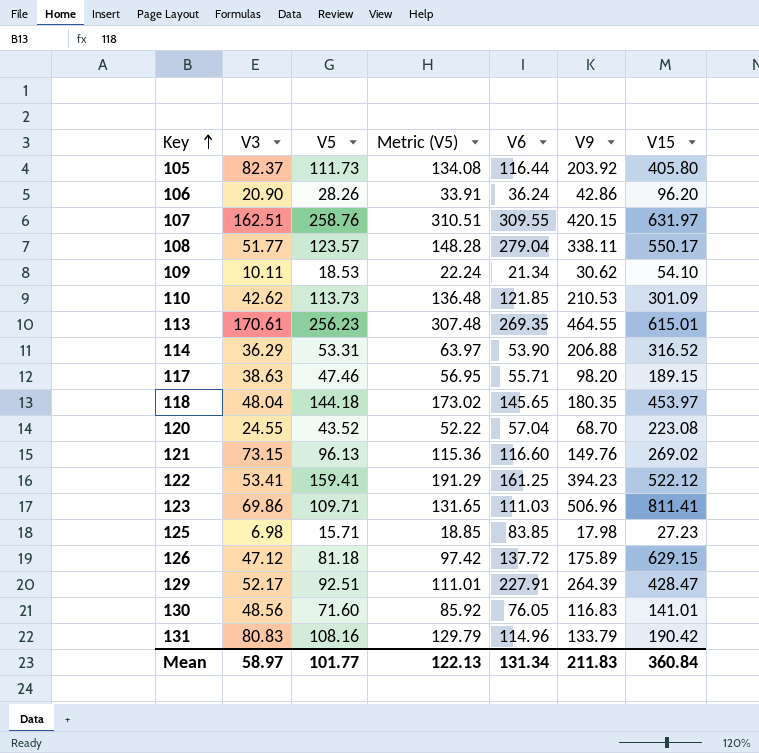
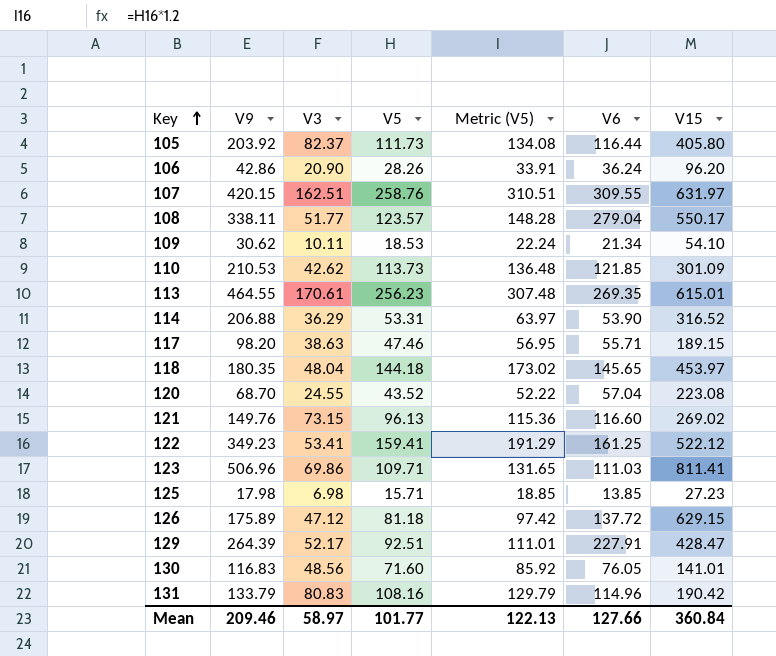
column V9 | position: 6 -> 2
122 | V9: 394.23 -> 349.23
125 | V6: 83.85 -> 13.85
Mean | V9: 211.83 -> 209.46
Mean | V6: 131.34 -> 127.66

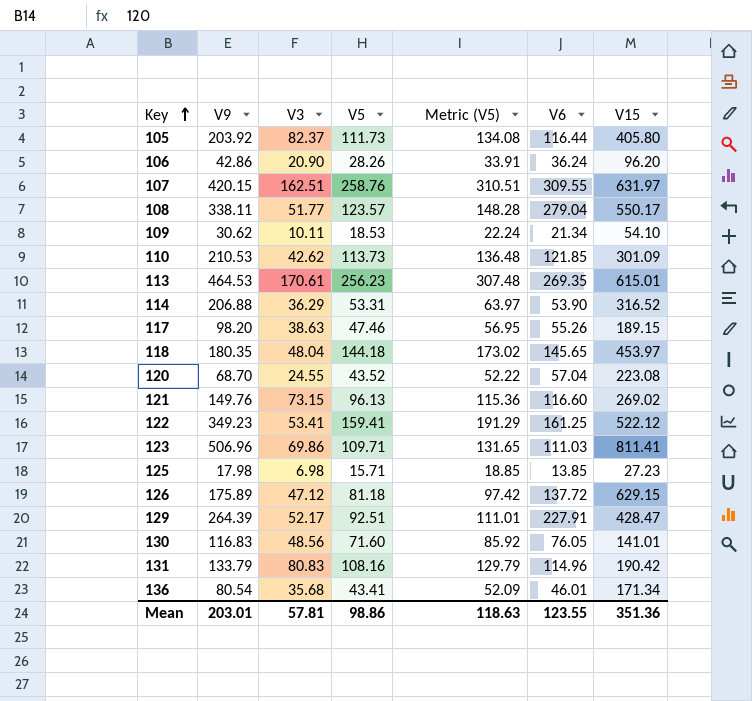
113 | V9: 464.55 -> 464.53
117 | V6: 55.71 -> 55.26
row 136: none -> 80.54 | 35.68 | 43.41 | 52.09 | 46.01 | 171.34
Mean | V9: 209.46 -> 203.01
Mean | V3: 58.97 -> 57.81
Mean | V5: 101.77 -> 98.86
Mean | Metric (V5): 122.13 -> 118.63
Mean | V6: 127.66 -> 123.55
Mean | V15: 360.84 -> 351.36

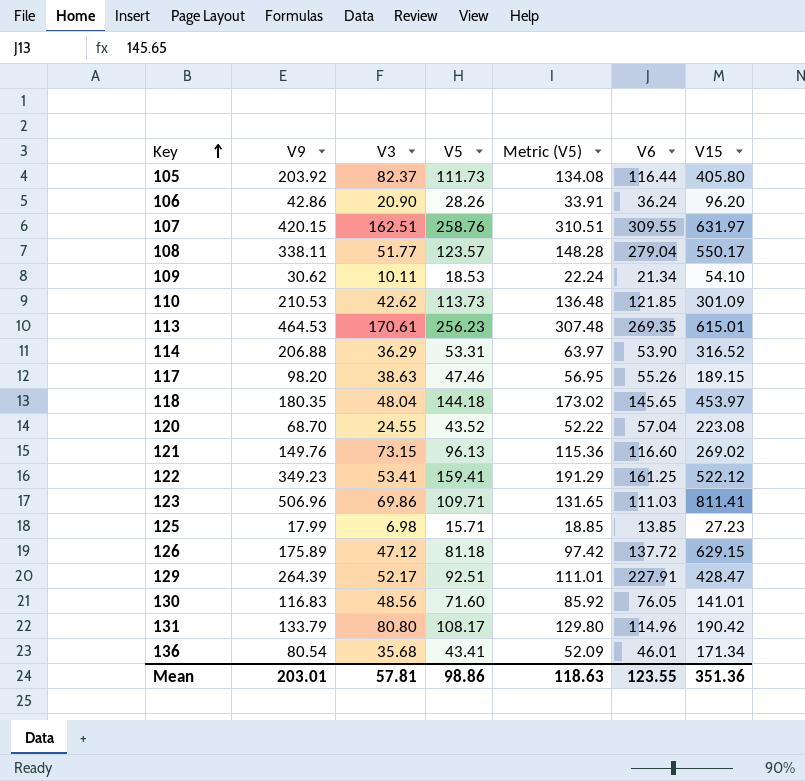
125 | V9: 17.98 -> 17.99
131 | V3: 80.83 -> 80.80
131 | V5: 108.16 -> 108.17
131 | Metric (V5): 129.79 -> 129.80

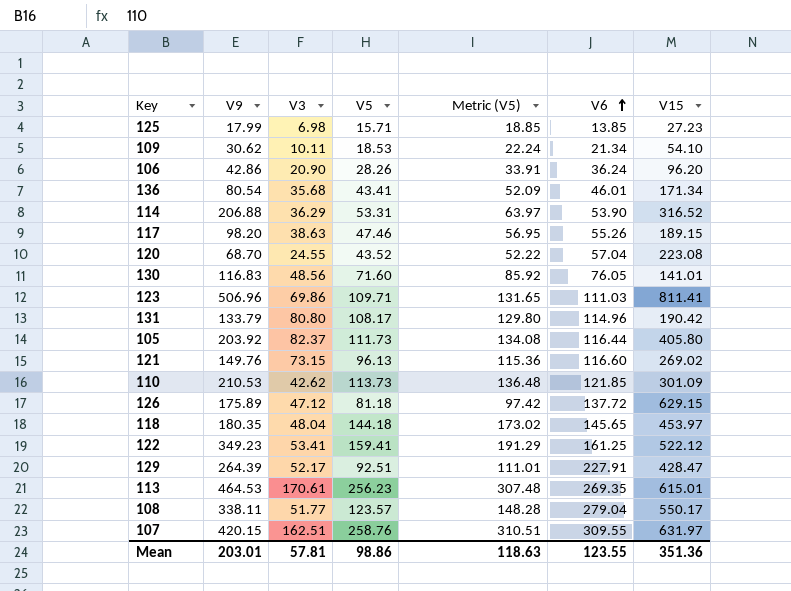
row order: Key ascending -> V6 ascending

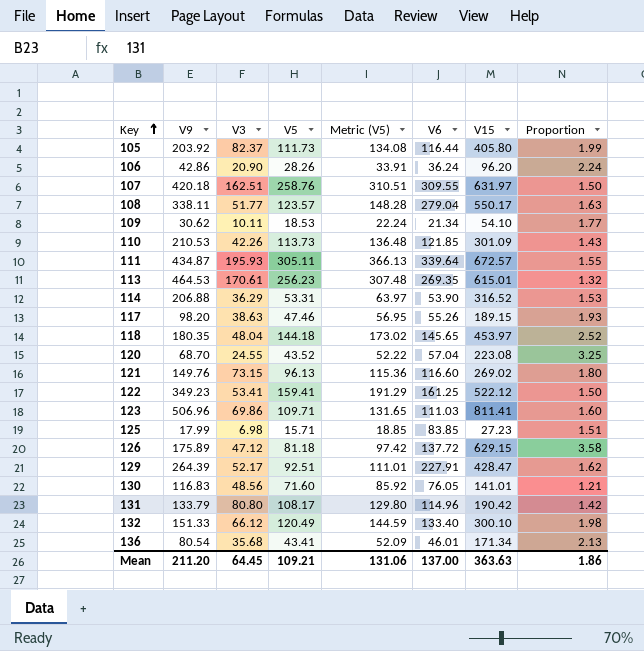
row order: V6 ascending -> Key ascending
column Proportion | formula: none -> [V15] / [V9]
107 | V9: 420.15 -> 420.18
110 | V3: 42.62 -> 42.26
row 111: none -> 434.87 | 195.93 | 305.11 | 366.13 | 339.64 | 672.57 | 1.55
125 | V6: 13.85 -> 83.85
row 132: none -> 151.33 | 66.12 | 120.49 | 144.59 | 133.40 | 300.10 | 1.98
Mean | V9: 203.01 -> 211.20
Mean | V3: 57.81 -> 64.45
Mean | V5: 98.86 -> 109.21
Mean | Metric (V5): 118.63 -> 131.06
Mean | V6: 123.55 -> 137.00
Mean | V15: 351.36 -> 363.63

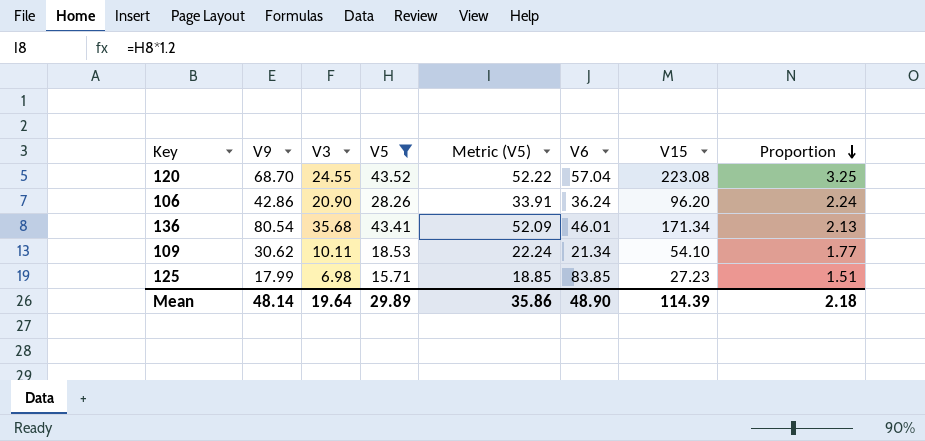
filter: none -> V5 <= 43.52
row order: Key ascending -> Proportion descending
Mean | V9: 211.20 -> 48.14
Mean | V3: 64.45 -> 19.64
Mean | V5: 109.21 -> 29.89
Mean | Metric (V5): 131.06 -> 35.86
Mean | V6: 137.00 -> 48.90
Mean | V15: 363.63 -> 114.39
Mean | Proportion: 1.86 -> 2.18

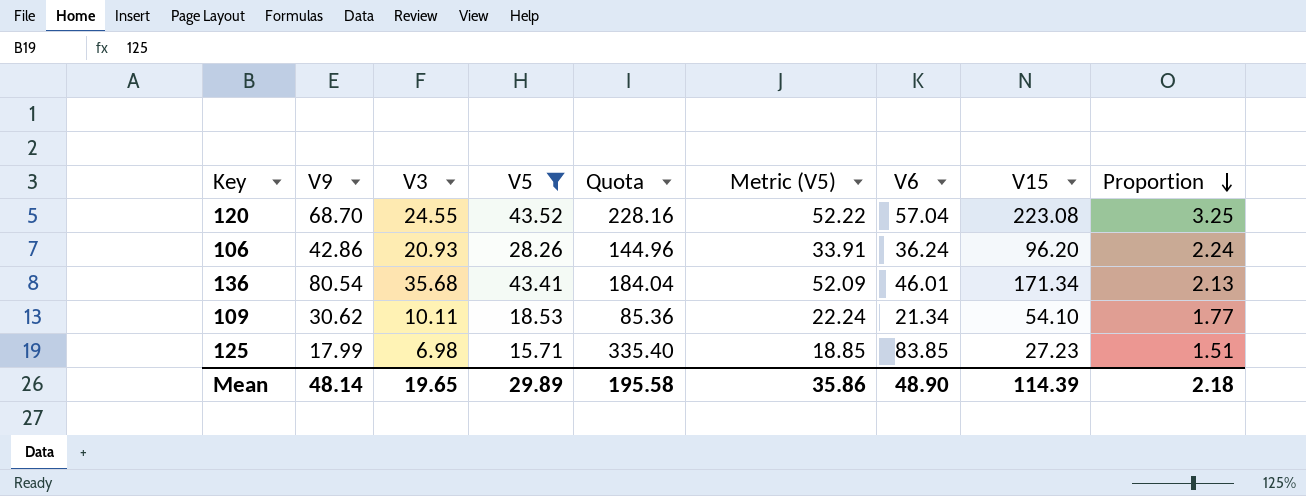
column Quota | formula: none -> [V6] * 4
106 | V3: 20.90 -> 20.93
Mean | V3: 19.64 -> 19.65

